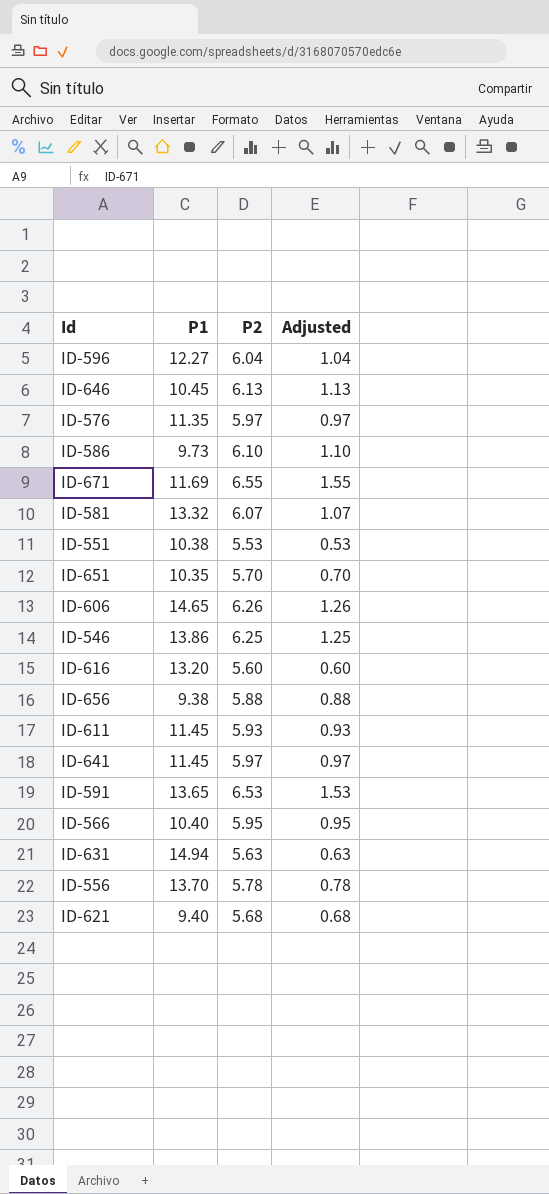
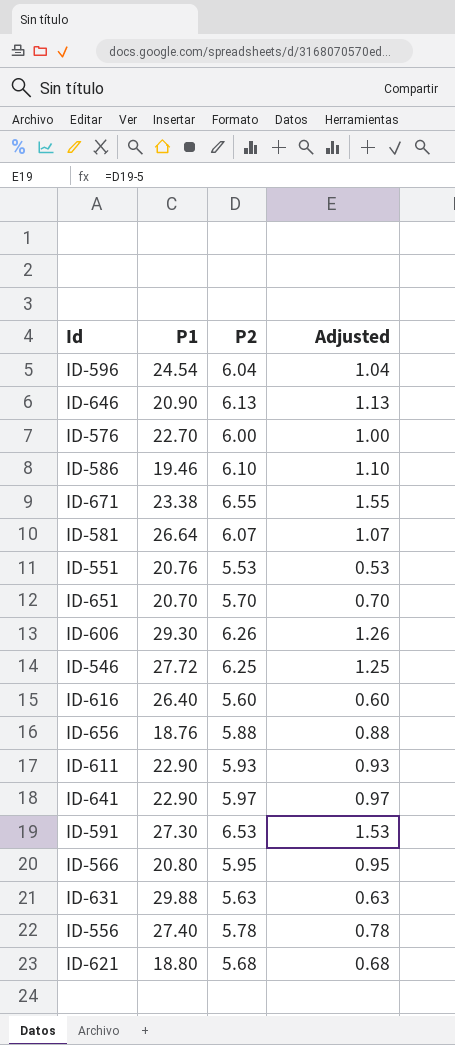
ID-596 | P1: 12.27 -> 24.54
ID-646 | P1: 10.45 -> 20.90
ID-576 | P1: 11.35 -> 22.70
ID-576 | P2: 5.97 -> 6.00
ID-576 | Adjusted: 0.97 -> 1.00
ID-586 | P1: 9.73 -> 19.46
ID-671 | P1: 11.69 -> 23.38
ID-581 | P1: 13.32 -> 26.64
ID-551 | P1: 10.38 -> 20.76
ID-651 | P1: 10.35 -> 20.70
ID-606 | P1: 14.65 -> 29.30
ID-546 | P1: 13.86 -> 27.72
ID-616 | P1: 13.20 -> 26.40
ID-656 | P1: 9.38 -> 18.76
ID-611 | P1: 11.45 -> 22.90
ID-641 | P1: 11.45 -> 22.90
ID-591 | P1: 13.65 -> 27.30
ID-566 | P1: 10.40 -> 20.80
ID-631 | P1: 14.94 -> 29.88
ID-556 | P1: 13.70 -> 27.40
ID-621 | P1: 9.40 -> 18.80

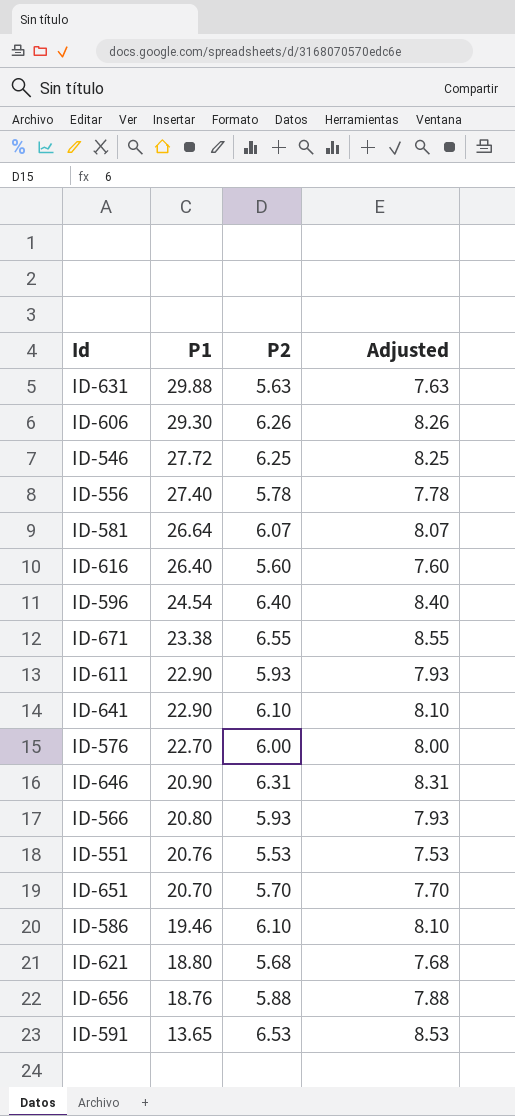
row order: none -> P1 descending
column Adjusted | formula: [P2] - 5 -> [P2] + 2
ID-596 | P2: 6.04 -> 6.40
ID-641 | P2: 5.97 -> 6.10
ID-646 | P2: 6.13 -> 6.31
ID-566 | P2: 5.95 -> 5.93
ID-591 | P1: 27.30 -> 13.65

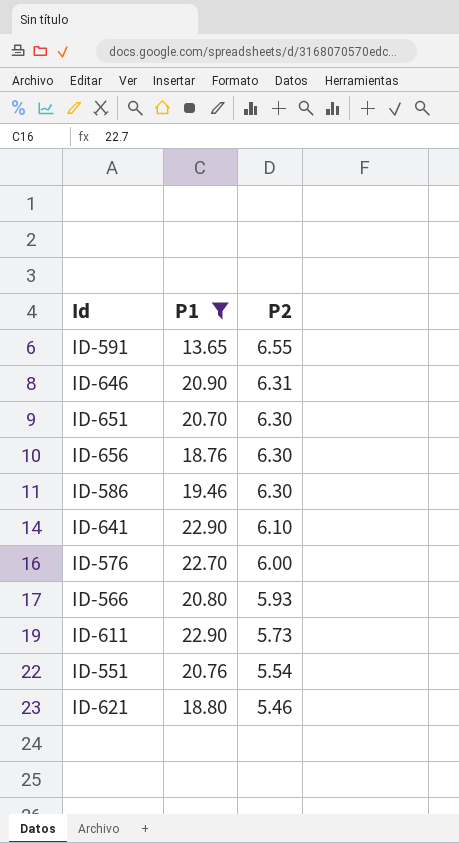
filter: none -> P1 <= 22.90
row order: P1 descending -> P2 descending
column Adjusted | formula: [P2] + 2 -> none
ID-591 | P2: 6.53 -> 6.55
ID-651 | P2: 5.70 -> 6.30
ID-656 | P2: 5.88 -> 6.30
ID-586 | P2: 6.10 -> 6.30
ID-611 | P2: 5.93 -> 5.73
ID-551 | P2: 5.53 -> 5.54
ID-621 | P2: 5.68 -> 5.46

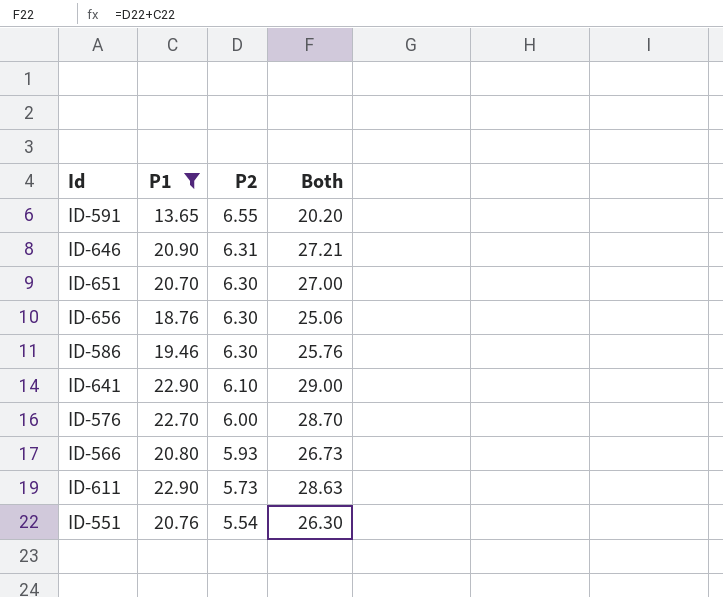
column Both | formula: none -> [P1] + [P2]
row ID-621: 18.80 | 5.46 -> none

